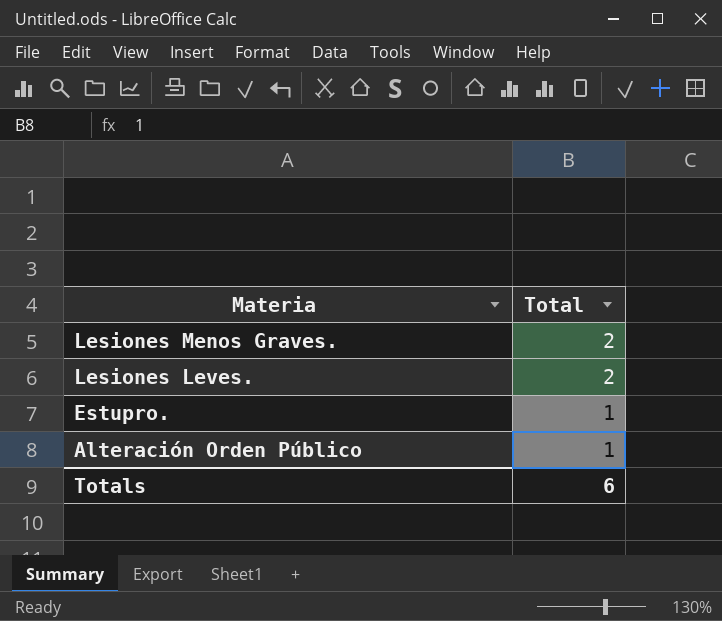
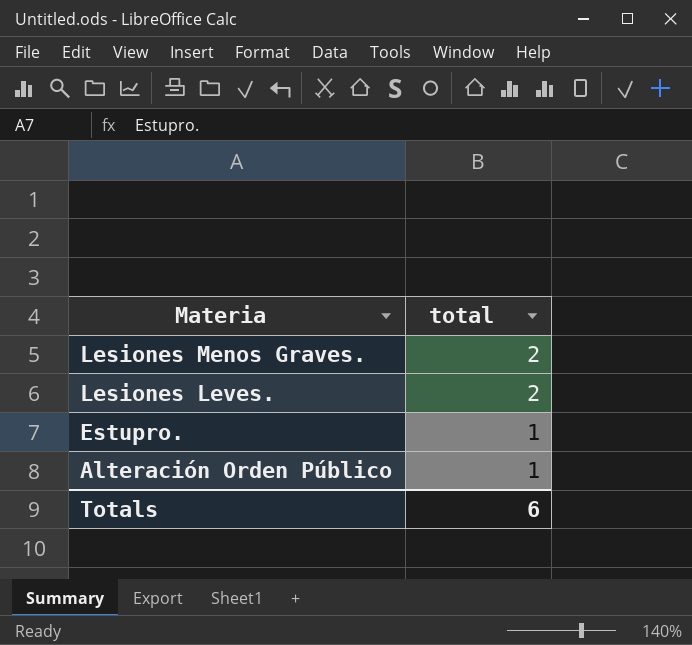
column name: Total -> total

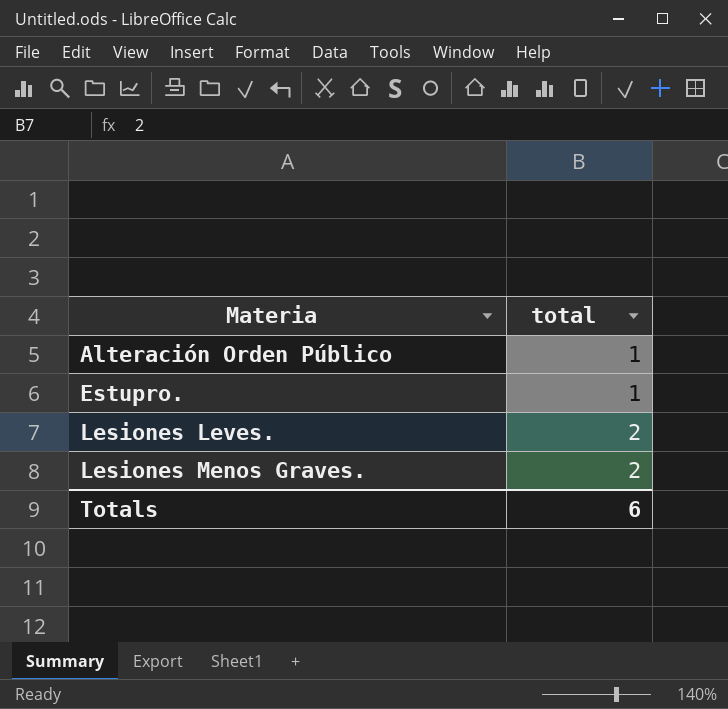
row order: Materia descending -> Materia ascending

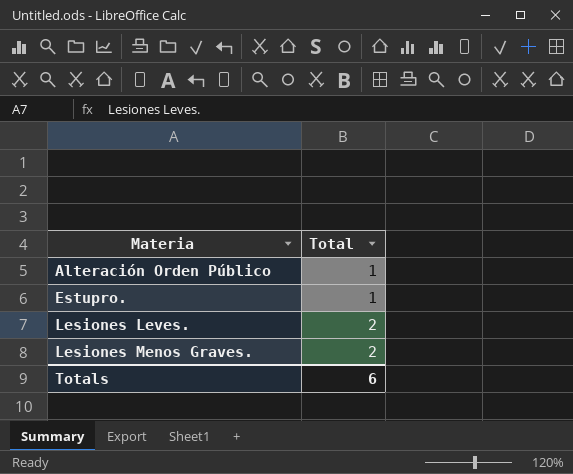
column name: total -> Total

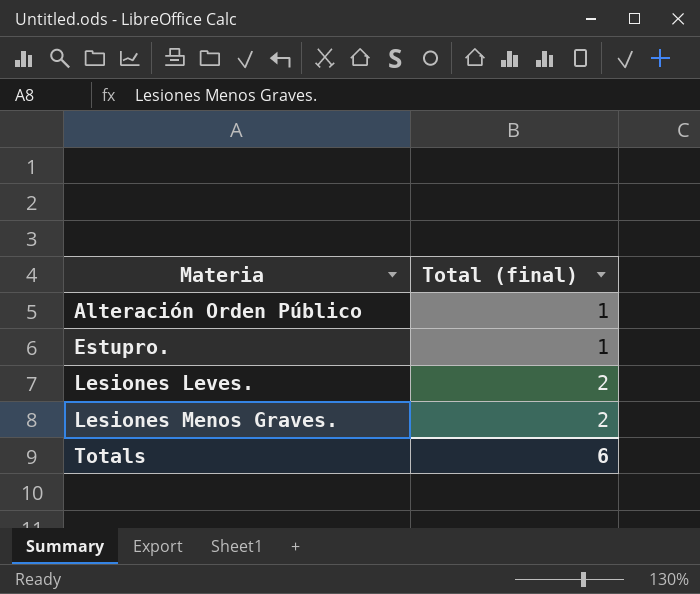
column name: Total -> Total (final)

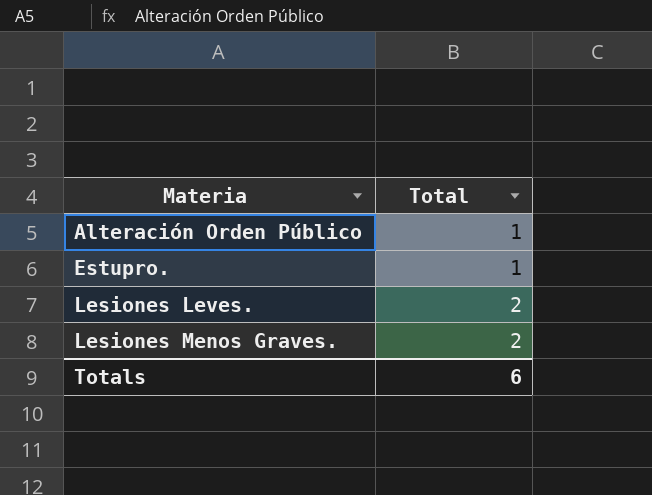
column name: Total (final) -> Total

